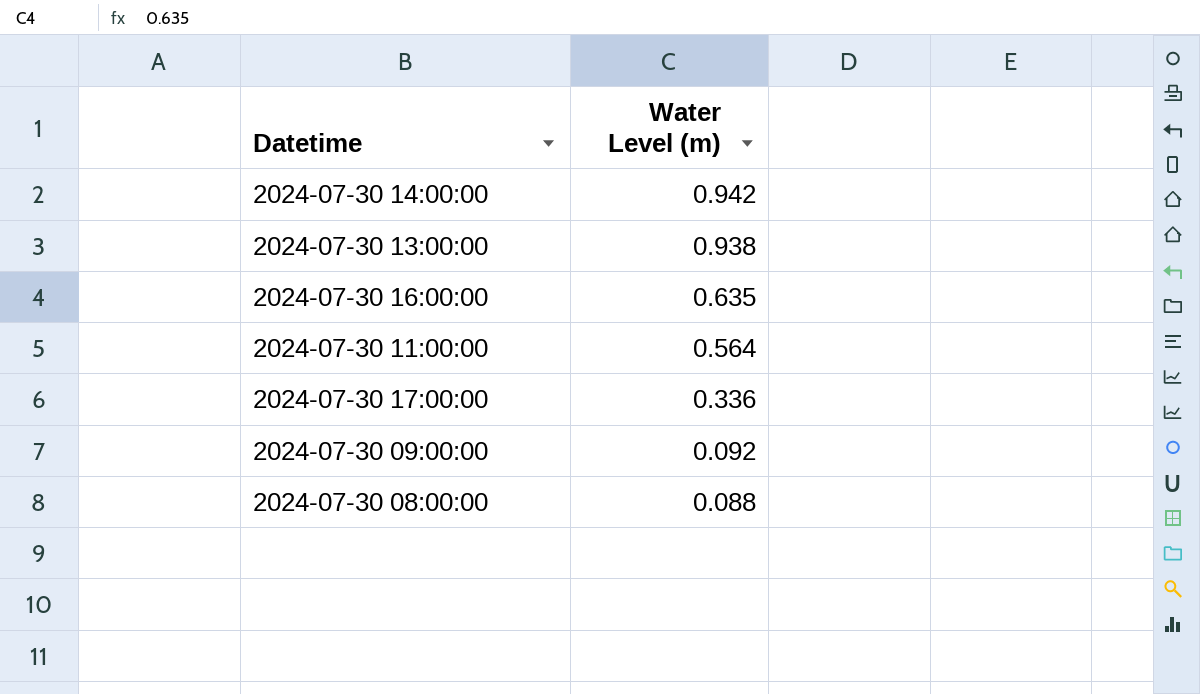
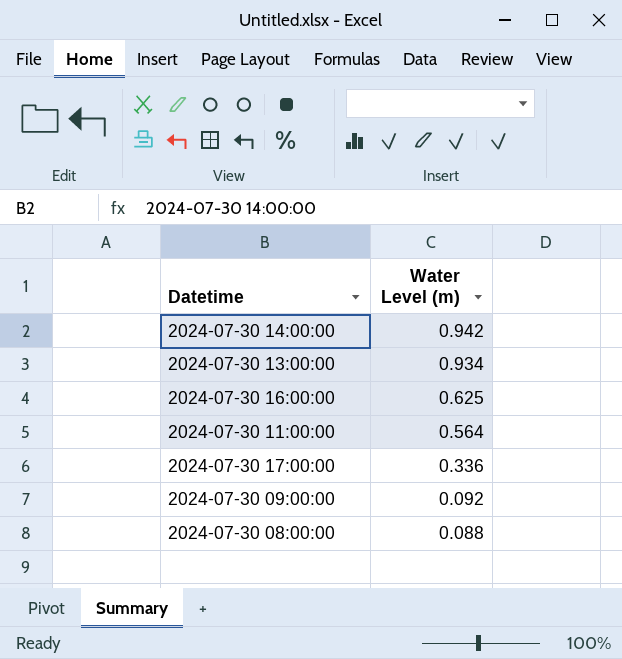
2024-07-30 13:00:00 | Water Level (m): 0.938 -> 0.934
2024-07-30 16:00:00 | Water Level (m): 0.635 -> 0.625

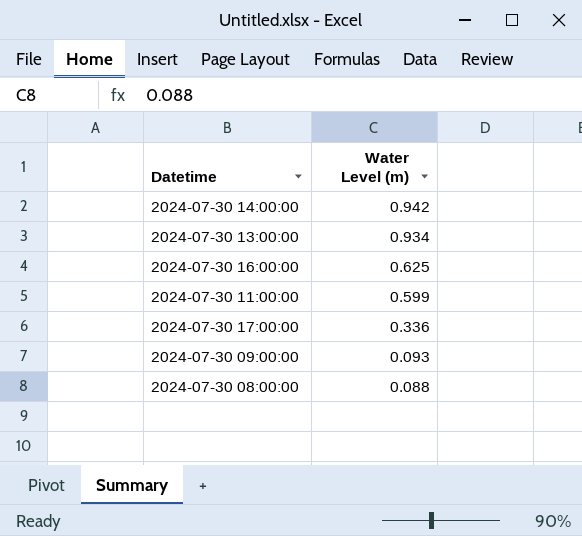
2024-07-30 11:00:00 | Water Level (m): 0.564 -> 0.599
2024-07-30 09:00:00 | Water Level (m): 0.092 -> 0.093

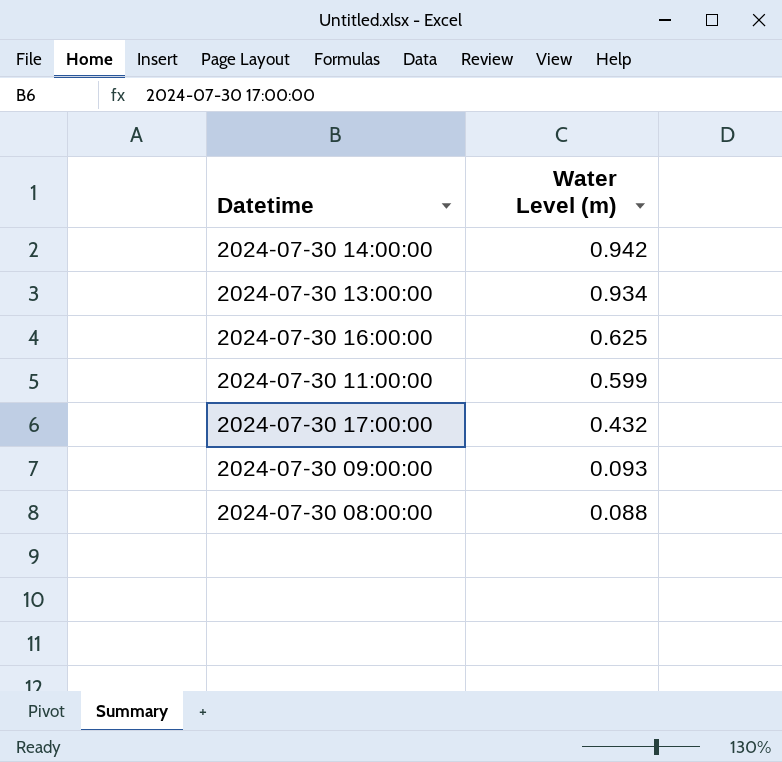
2024-07-30 17:00:00 | Water Level (m): 0.336 -> 0.432

